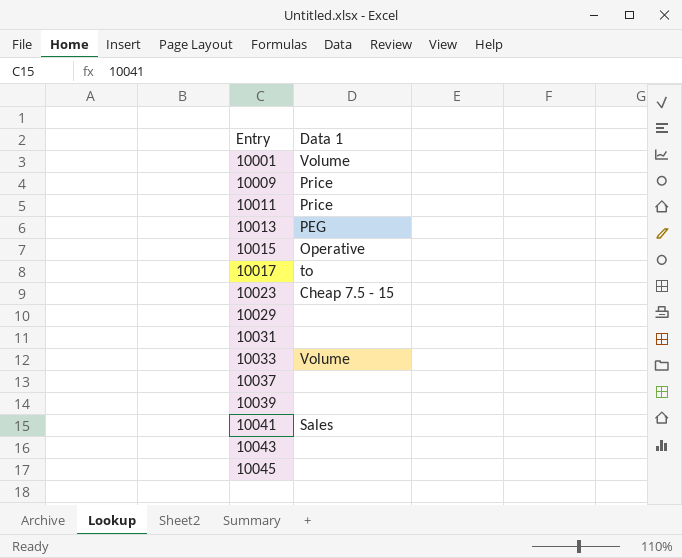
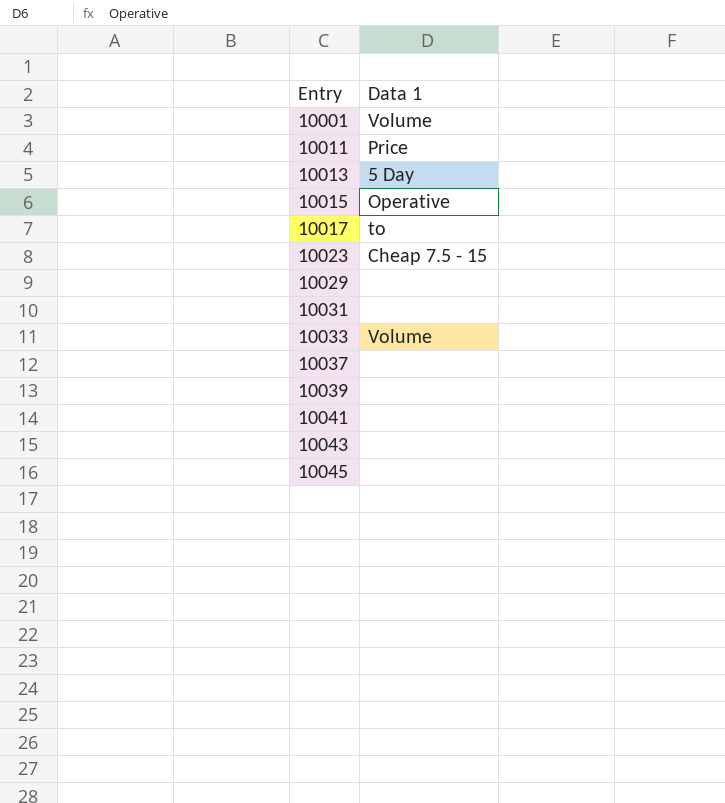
row 10009: Price -> none
10013 | Data 1: PEG -> 5 Day
10041 | Data 1: Sales -> none

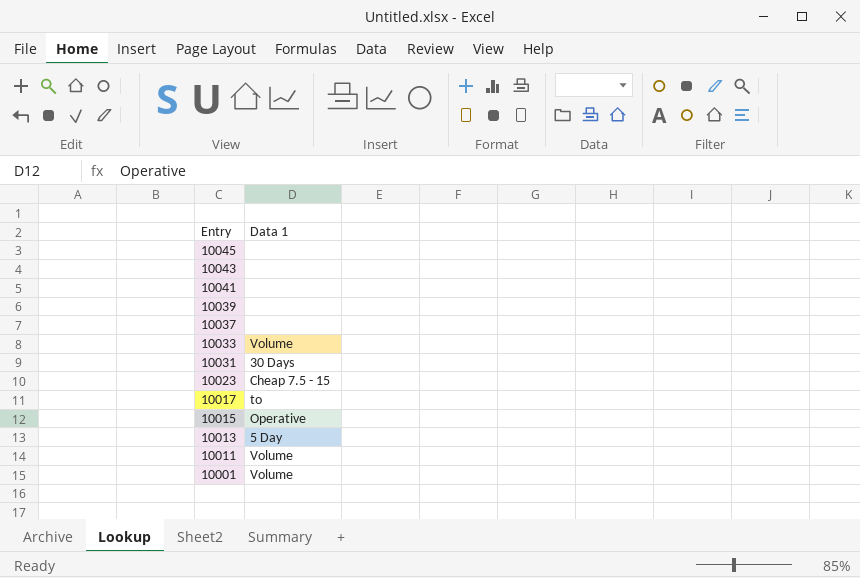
row order: Entry ascending -> Entry descending
row 10029: none -> none
10031 | Data 1: none -> 30 Days
10011 | Data 1: Price -> Volume

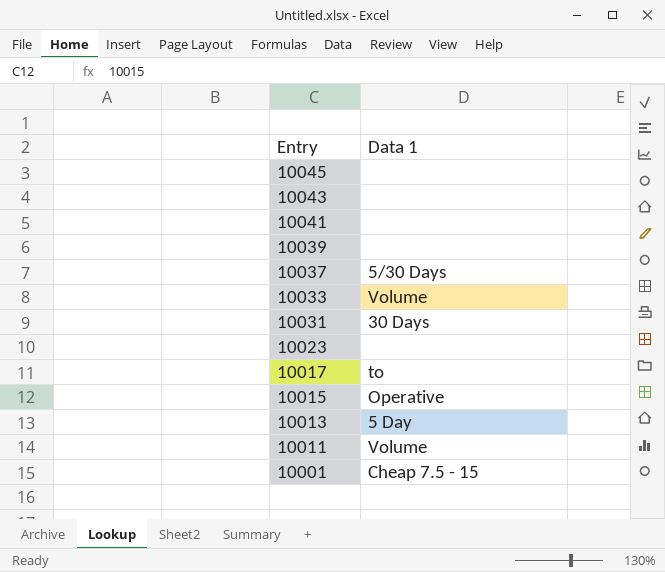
10037 | Data 1: none -> 5/30 Days
10023 | Data 1: Cheap 7.5 - 15 -> none
10001 | Data 1: Volume -> Cheap 7.5 - 15

